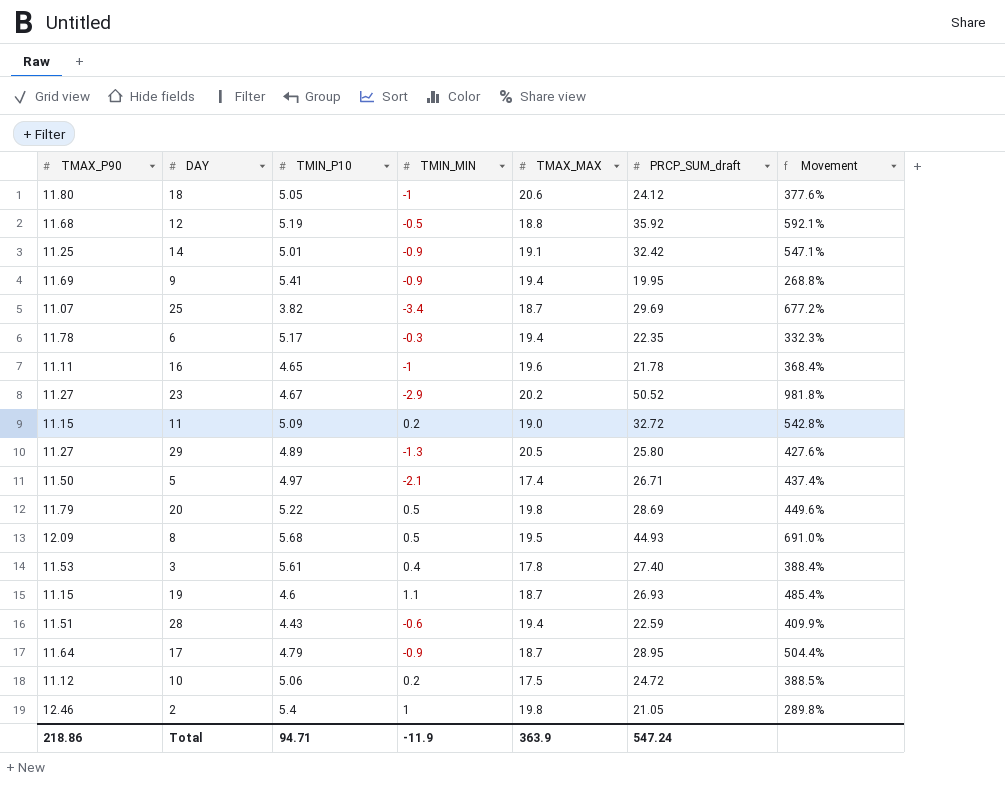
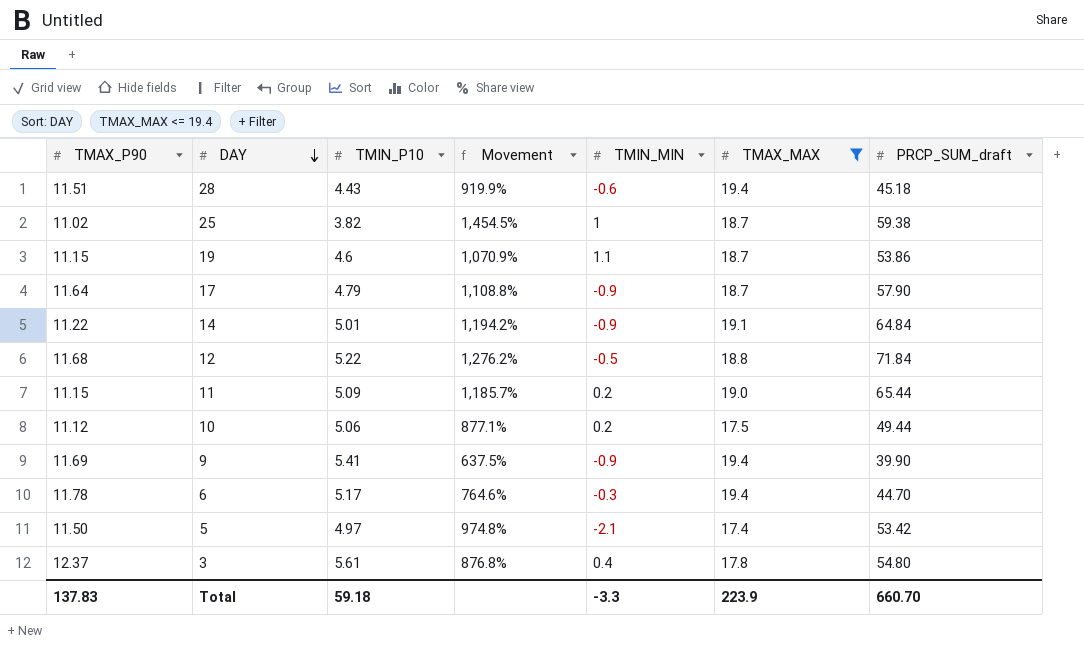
filter: none -> TMAX_MAX <= 19.4
row order: none -> DAY descending
column Movement | position: 7 -> 4
28 | Movement: 409.9% -> 919.9%
28 | PRCP_SUM_draft: 22.59 -> 45.18
25 | TMAX_P90: 11.07 -> 11.02
25 | Movement: 677.2% -> 1,454.5%
25 | TMIN_MIN: -3.4 -> 1
25 | PRCP_SUM_draft: 29.69 -> 59.38
19 | Movement: 485.4% -> 1,070.9%
19 | PRCP_SUM_draft: 26.93 -> 53.86
17 | Movement: 504.4% -> 1,108.8%
17 | PRCP_SUM_draft: 28.95 -> 57.90
14 | TMAX_P90: 11.25 -> 11.22
14 | Movement: 547.1% -> 1,194.2%
14 | PRCP_SUM_draft: 32.42 -> 64.84
12 | TMIN_P10: 5.19 -> 5.22
12 | Movement: 592.1% -> 1,276.2%
12 | PRCP_SUM_draft: 35.92 -> 71.84
11 | Movement: 542.8% -> 1,185.7%
11 | PRCP_SUM_draft: 32.72 -> 65.44
10 | Movement: 388.5% -> 877.1%
10 | PRCP_SUM_draft: 24.72 -> 49.44
9 | Movement: 268.8% -> 637.5%
9 | PRCP_SUM_draft: 19.95 -> 39.90
6 | Movement: 332.3% -> 764.6%
6 | PRCP_SUM_draft: 22.35 -> 44.70
5 | Movement: 437.4% -> 974.8%
5 | PRCP_SUM_draft: 26.71 -> 53.42
3 | TMAX_P90: 11.53 -> 12.37
3 | Movement: 388.4% -> 876.8%
3 | PRCP_SUM_draft: 27.40 -> 54.80
Total | TMAX_P90: 218.86 -> 137.83
Total | TMIN_P10: 94.71 -> 59.18
Total | TMIN_MIN: -11.9 -> -3.3
Total | TMAX_MAX: 363.9 -> 223.9
Total | PRCP_SUM_draft: 547.24 -> 660.70

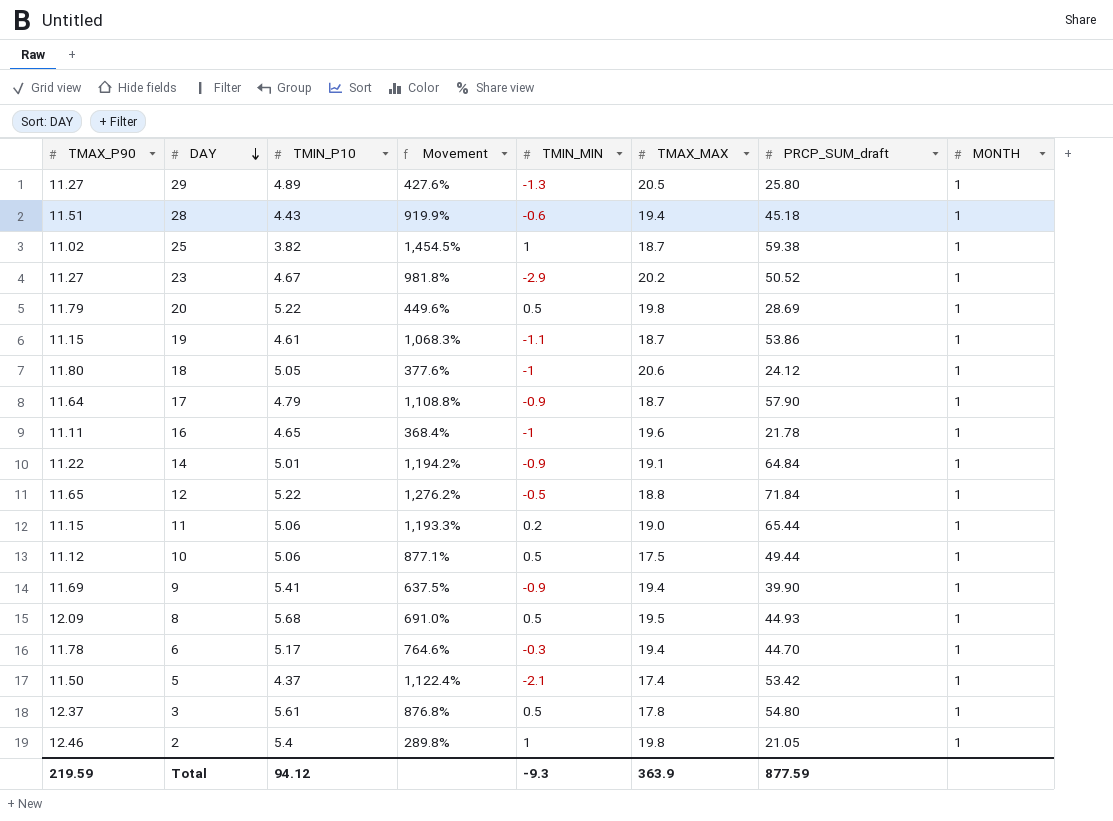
filter: TMAX_MAX <= 19.4 -> none
column MONTH | position: none -> 8
19 | TMIN_P10: 4.6 -> 4.61
19 | Movement: 1,070.9% -> 1,068.3%
19 | TMIN_MIN: 1.1 -> -1.1
12 | TMAX_P90: 11.68 -> 11.65
11 | TMIN_P10: 5.09 -> 5.06
11 | Movement: 1,185.7% -> 1,193.3%
10 | TMIN_MIN: 0.2 -> 0.5
5 | TMIN_P10: 4.97 -> 4.37
5 | Movement: 974.8% -> 1,122.4%
3 | TMIN_MIN: 0.4 -> 0.5
Total | TMAX_P90: 137.83 -> 219.59
Total | TMIN_P10: 59.18 -> 94.12
Total | TMIN_MIN: -3.3 -> -9.3
Total | TMAX_MAX: 223.9 -> 363.9
Total | PRCP_SUM_draft: 660.70 -> 877.59

